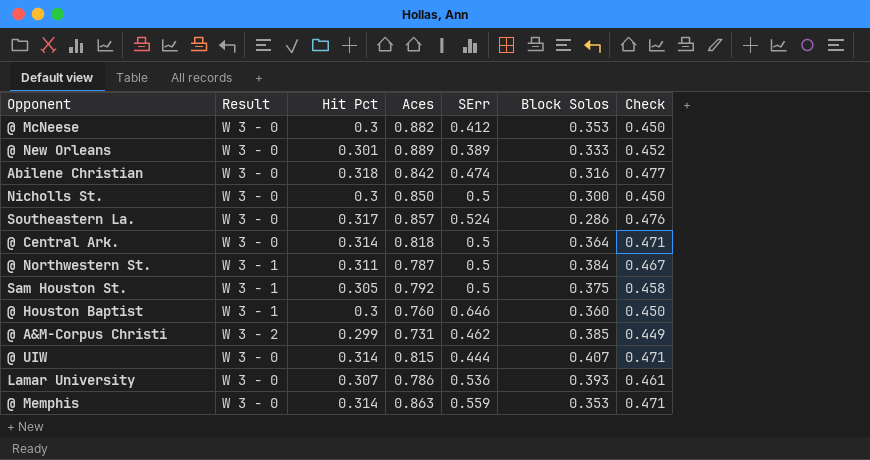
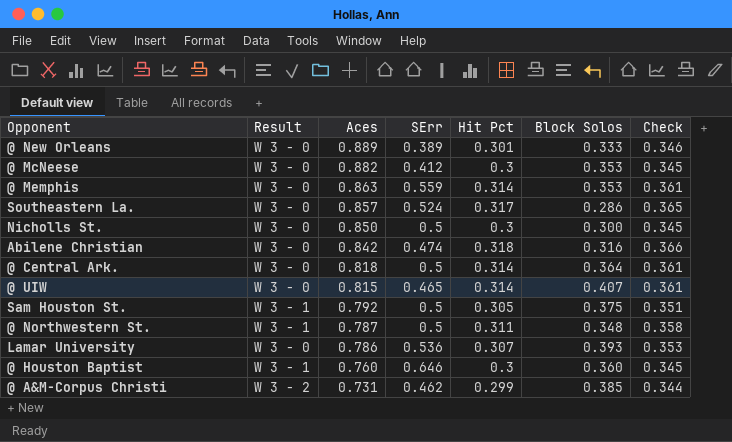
row order: none -> Aces descending
column Hit Pct | position: 3 -> 5
column Check | formula: [Hit Pct] * 1.5 -> [Hit Pct] * 1.15
@ UIW | SErr: 0.444 -> 0.465
@ Northwestern St. | Block Solos: 0.384 -> 0.348

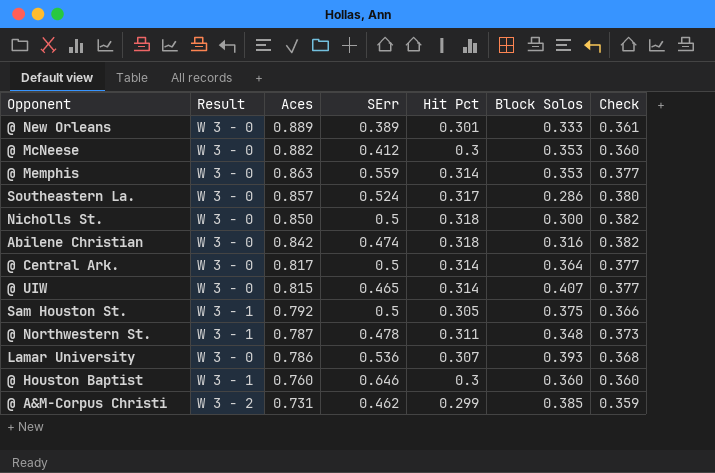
column Check | formula: [Hit Pct] * 1.15 -> [Hit Pct] * 1.2
Nicholls St. | Hit Pct: 0.3 -> 0.318
@ Central Ark. | Aces: 0.818 -> 0.817
@ Northwestern St. | SErr: 0.5 -> 0.478

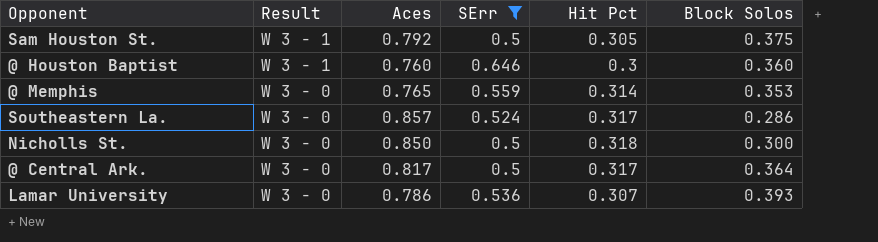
filter: none -> SErr >= 0.5
row order: Aces descending -> Result descending
column Check | formula: [Hit Pct] * 1.2 -> none
@ Memphis | Aces: 0.863 -> 0.765
@ Central Ark. | Hit Pct: 0.314 -> 0.317

